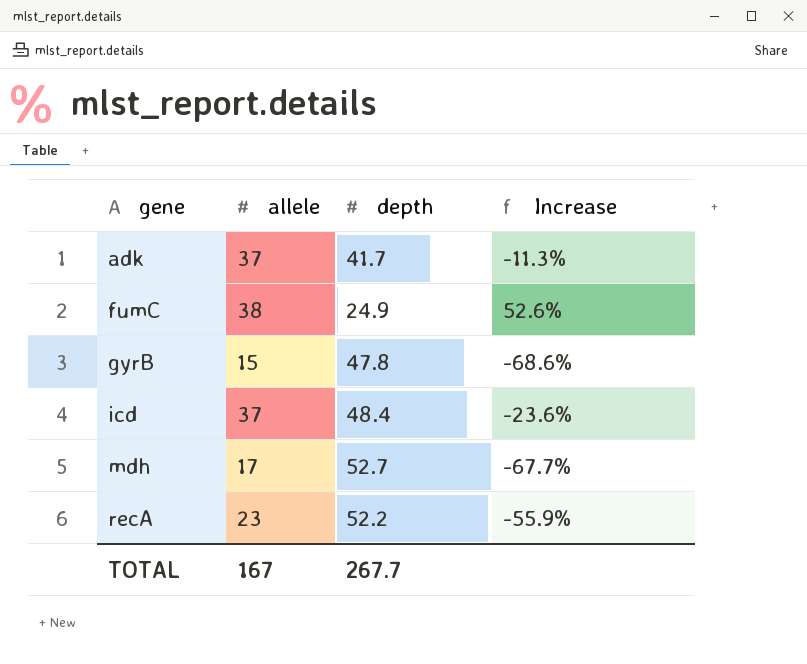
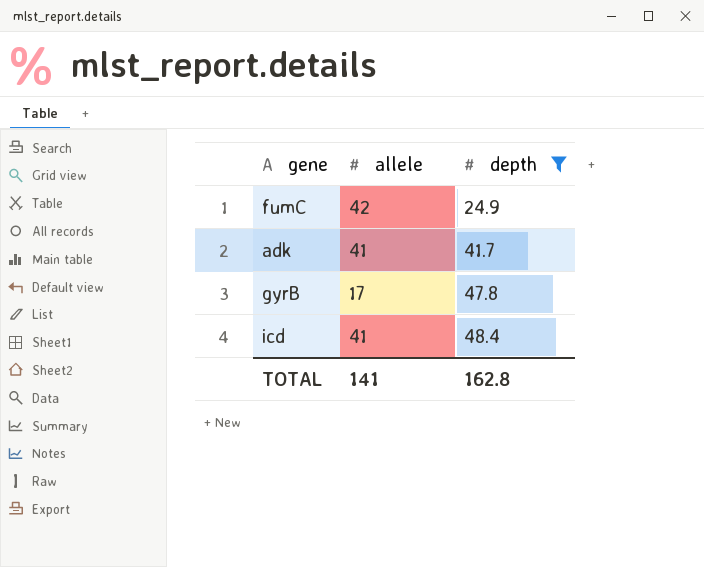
filter: none -> depth <= 48.4
row order: gene ascending -> depth ascending
column Increase | formula: ([allele] - [depth]) / [depth] -> none
fumC | allele: 38 -> 42
adk | allele: 37 -> 41
gyrB | allele: 15 -> 17
icd | allele: 37 -> 41
TOTAL | allele: 167 -> 141
TOTAL | depth: 267.7 -> 162.8

